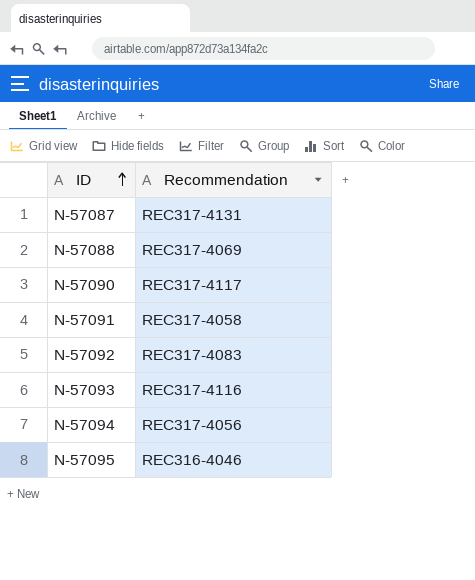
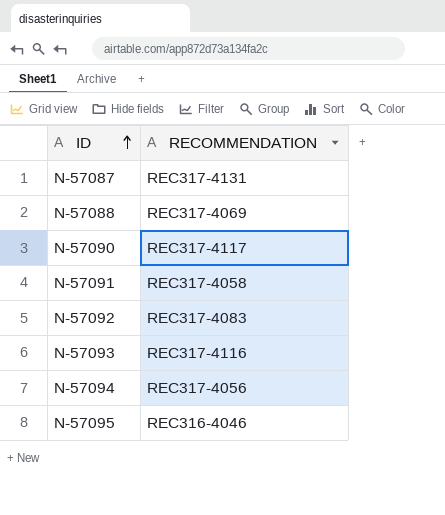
column name: Recommendation -> RECOMMENDATION

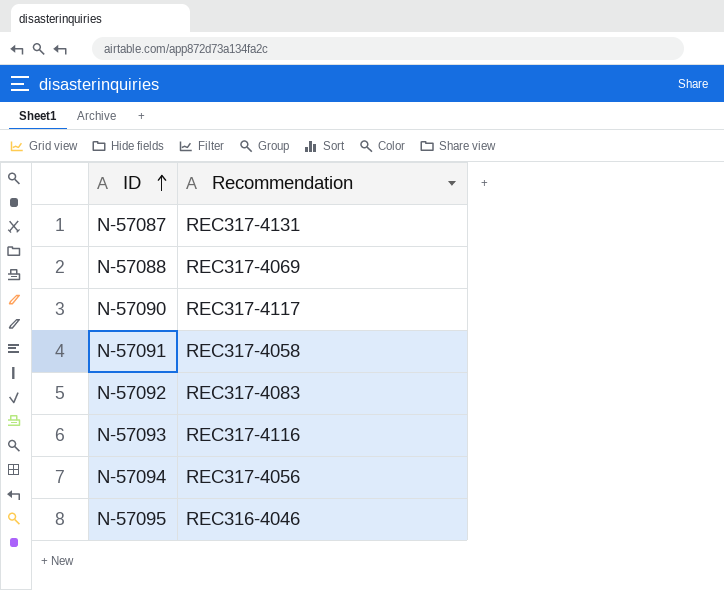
column name: RECOMMENDATION -> Recommendation

